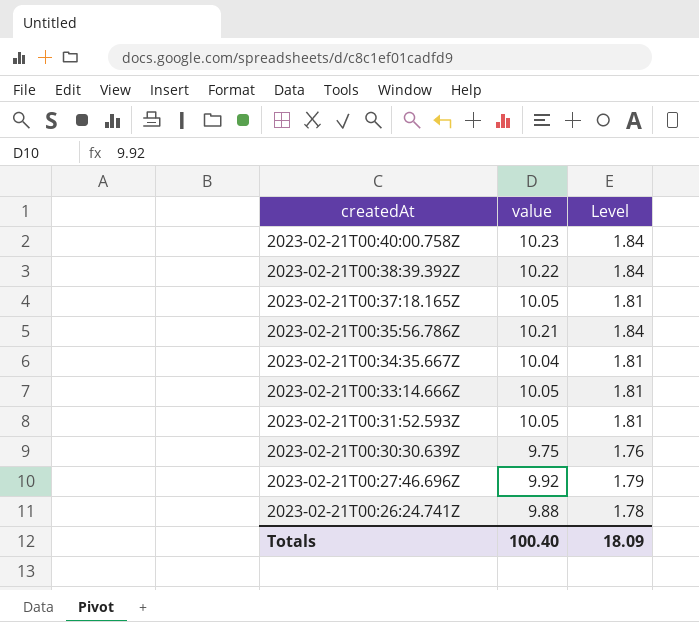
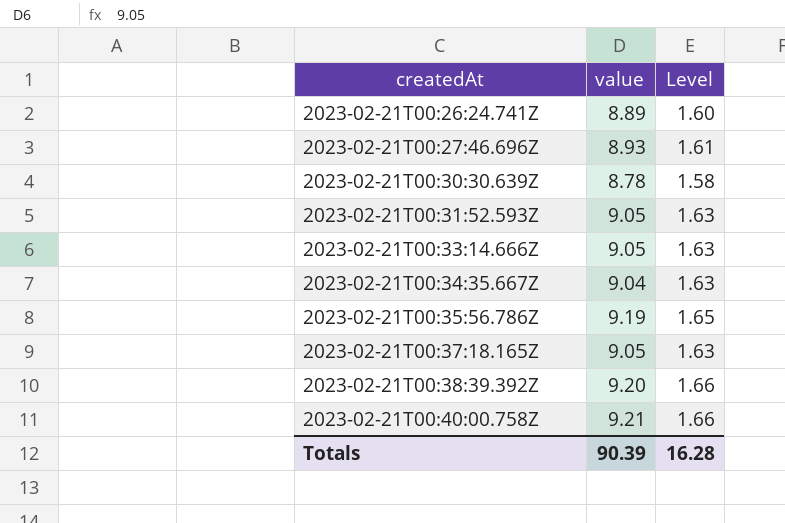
row order: createdAt descending -> createdAt ascending
2023-02-21T00:26:24.741Z | value: 9.88 -> 8.89
2023-02-21T00:26:24.741Z | Level: 1.78 -> 1.60
2023-02-21T00:27:46.696Z | value: 9.92 -> 8.93
2023-02-21T00:27:46.696Z | Level: 1.79 -> 1.61
2023-02-21T00:30:30.639Z | value: 9.75 -> 8.78
2023-02-21T00:30:30.639Z | Level: 1.76 -> 1.58
2023-02-21T00:31:52.593Z | value: 10.05 -> 9.05
2023-02-21T00:31:52.593Z | Level: 1.81 -> 1.63
2023-02-21T00:33:14.666Z | value: 10.05 -> 9.05
2023-02-21T00:33:14.666Z | Level: 1.81 -> 1.63
2023-02-21T00:34:35.667Z | value: 10.04 -> 9.04
2023-02-21T00:34:35.667Z | Level: 1.81 -> 1.63
2023-02-21T00:35:56.786Z | value: 10.21 -> 9.19
2023-02-21T00:35:56.786Z | Level: 1.84 -> 1.65
2023-02-21T00:37:18.165Z | value: 10.05 -> 9.05
2023-02-21T00:37:18.165Z | Level: 1.81 -> 1.63
2023-02-21T00:38:39.392Z | value: 10.22 -> 9.20
2023-02-21T00:38:39.392Z | Level: 1.84 -> 1.66
2023-02-21T00:40:00.758Z | value: 10.23 -> 9.21
2023-02-21T00:40:00.758Z | Level: 1.84 -> 1.66
Totals | value: 100.40 -> 90.39
Totals | Level: 18.09 -> 16.28

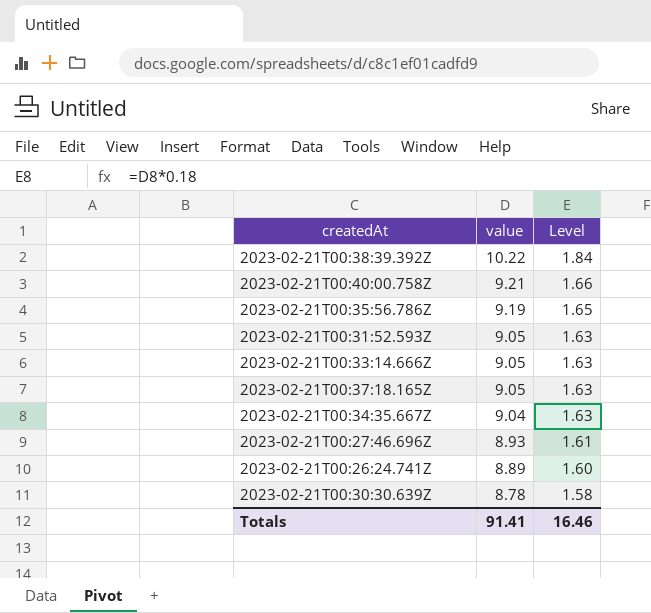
row order: createdAt ascending -> value descending
2023-02-21T00:38:39.392Z | value: 9.20 -> 10.22
2023-02-21T00:38:39.392Z | Level: 1.66 -> 1.84
Totals | value: 90.39 -> 91.41
Totals | Level: 16.28 -> 16.46

